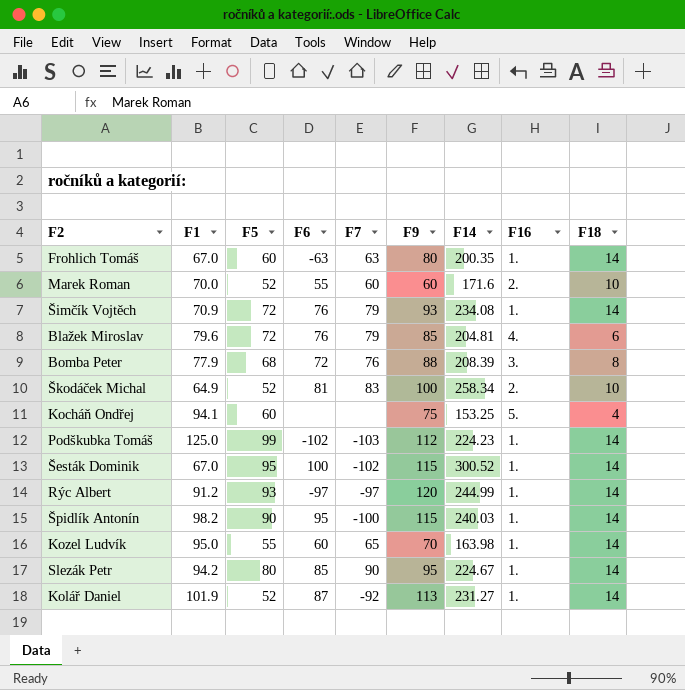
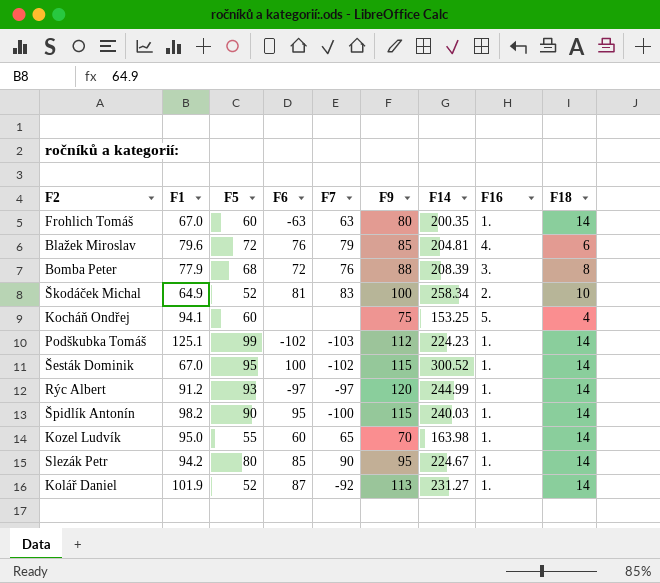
row Marek Roman: 70.0 | 52 | 55 | 60 | 60 | 171.6 | 2. | 10 -> none
row Šimčík Vojtěch: 70.9 | 72 | 76 | 79 | 93 | 234.08 | 1. | 14 -> none
Podškubka Tomáš | F1: 125.0 -> 125.1

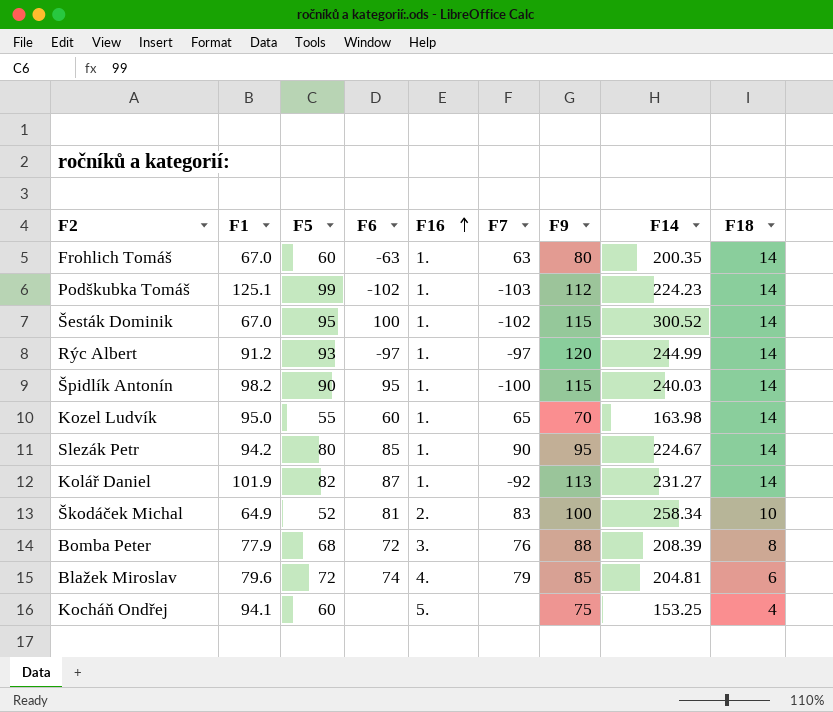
row order: none -> F16 ascending
column F16 | position: 8 -> 5
Kolář Daniel | F5: 52 -> 82
Blažek Miroslav | F6: 76 -> 74

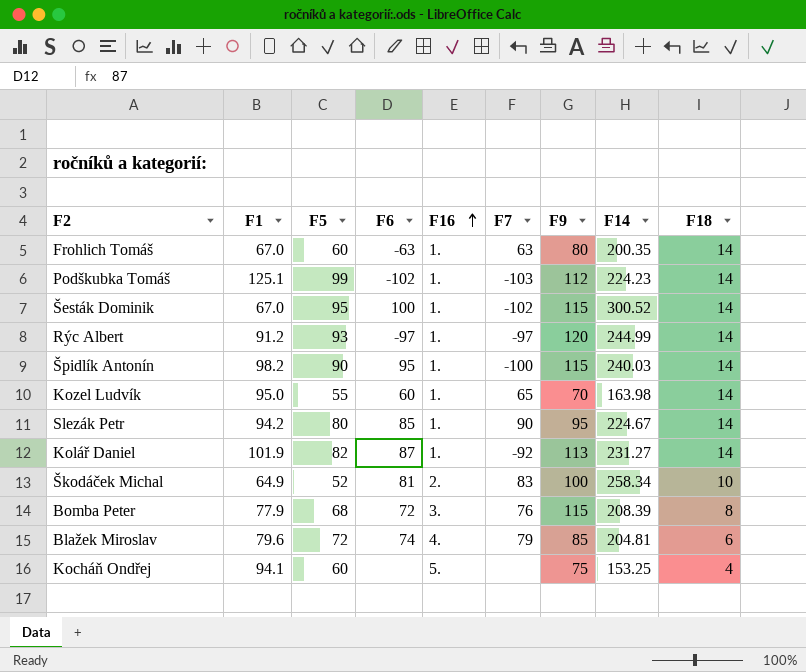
Bomba Peter | F9: 88 -> 115

